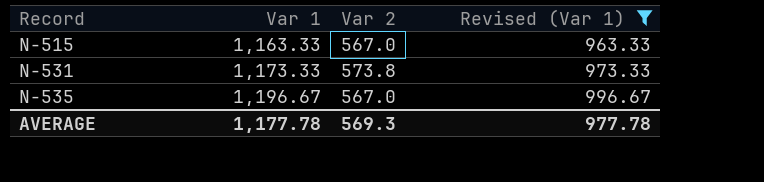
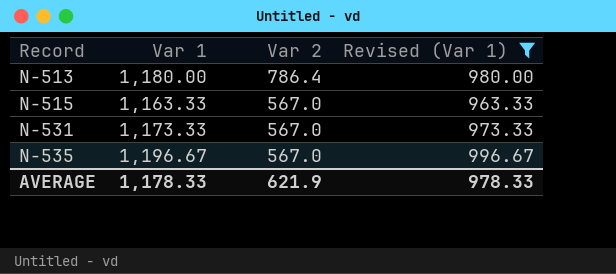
row N-513: none -> 1,180.00 | 786.4 | 980.00
N-531 | Var 2: 573.8 -> 567.0
AVERAGE | Var 1: 1,177.78 -> 1,178.33
AVERAGE | Var 2: 569.3 -> 621.9
AVERAGE | Revised (Var 1): 977.78 -> 978.33

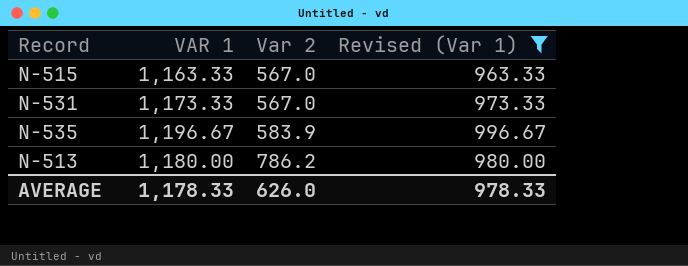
row order: Record ascending -> Var 2 ascending
column name: Var 1 -> VAR 1
N-535 | Var 2: 567.0 -> 583.9
N-513 | Var 2: 786.4 -> 786.2
AVERAGE | Var 2: 621.9 -> 626.0

